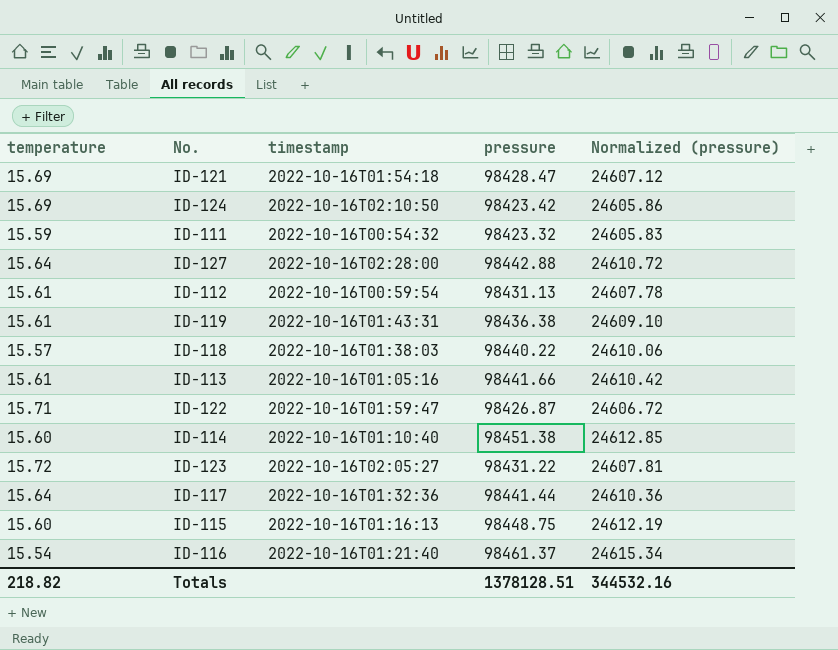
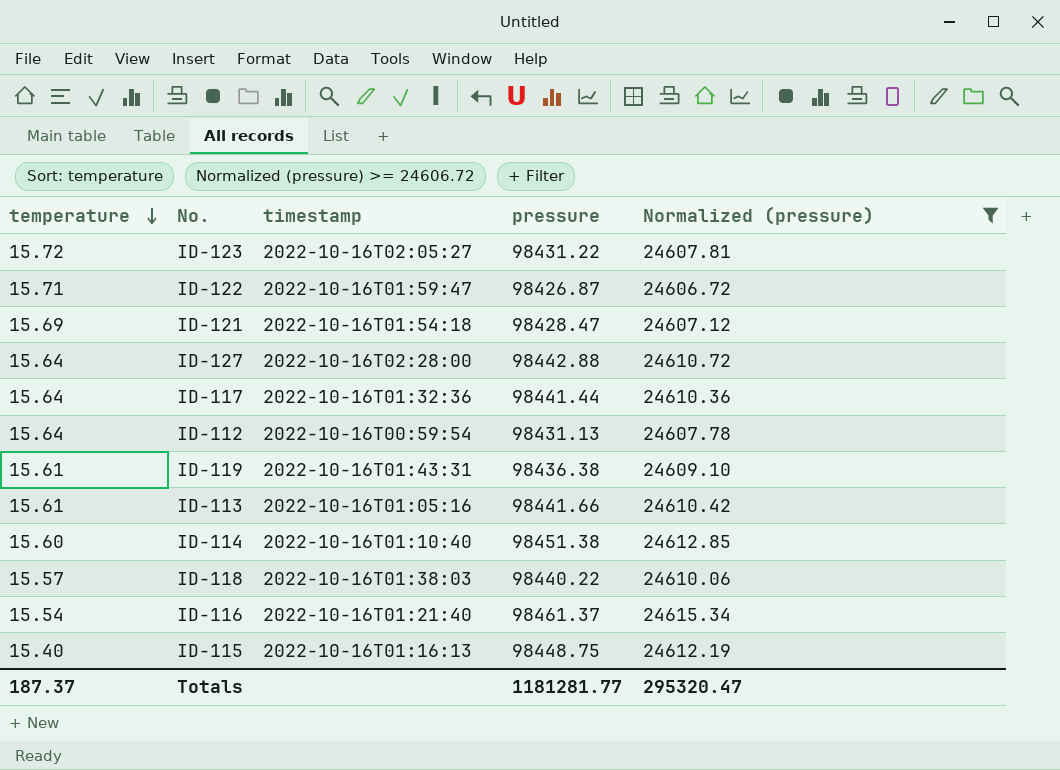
filter: none -> Normalized (pressure) >= 24606.72
row order: none -> temperature descending
ID-112 | temperature: 15.61 -> 15.64
ID-115 | temperature: 15.60 -> 15.40
Totals | temperature: 218.82 -> 187.37
Totals | pressure: 1378128.51 -> 1181281.77
Totals | Normalized (pressure): 344532.16 -> 295320.47

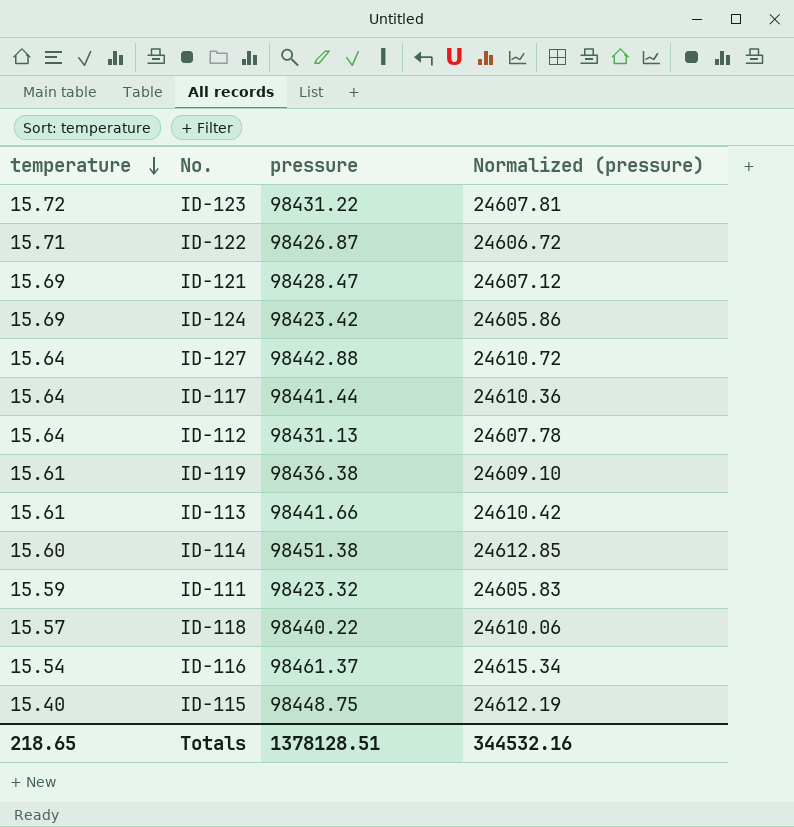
filter: Normalized (pressure) >= 24606.72 -> none
column timestamp | position: 3 -> none
Totals | temperature: 187.37 -> 218.65
Totals | pressure: 1181281.77 -> 1378128.51
Totals | Normalized (pressure): 295320.47 -> 344532.16

